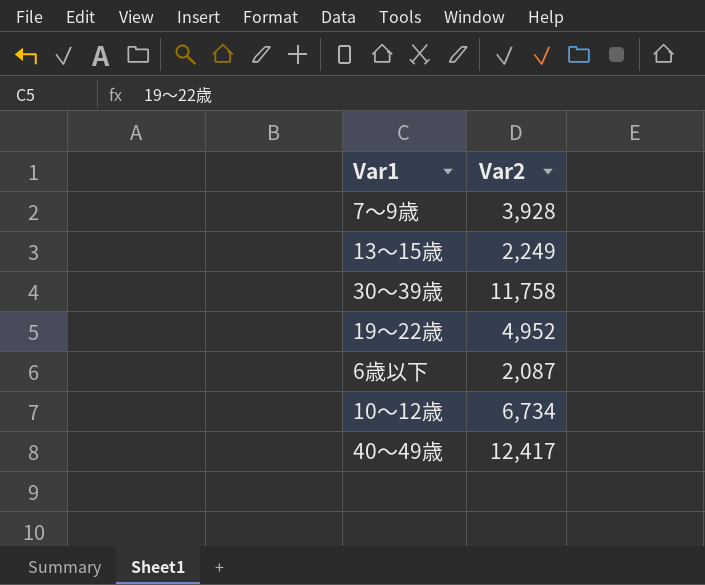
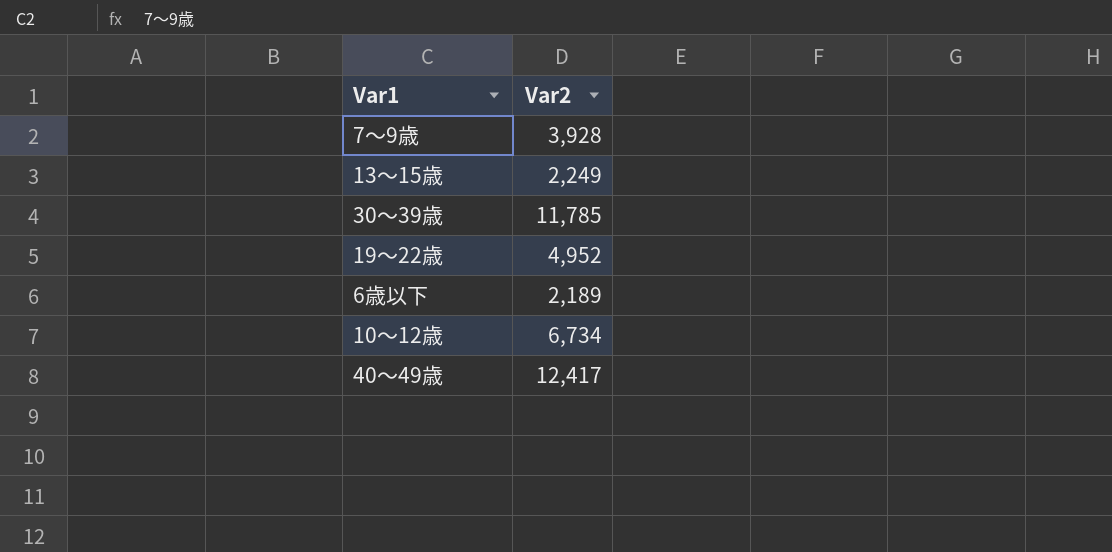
30～39歳 | Var2: 11,758 -> 11,785
6歳以下 | Var2: 2,087 -> 2,189

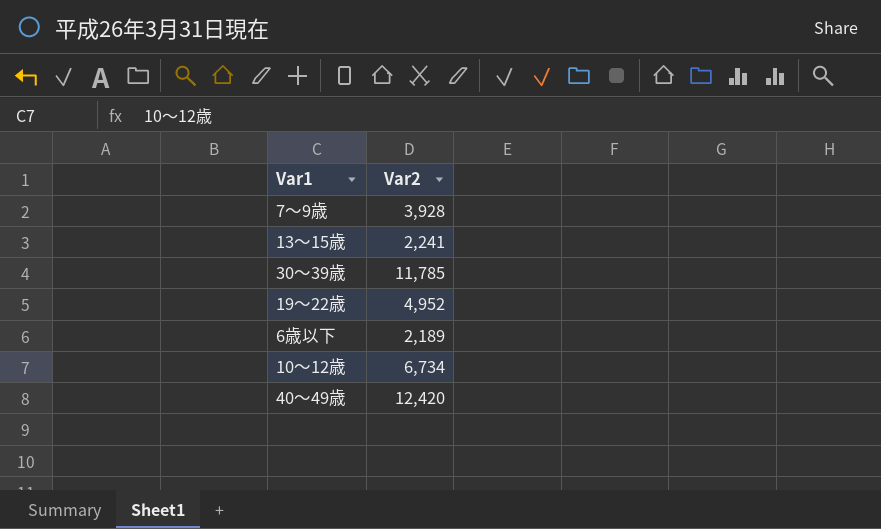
13～15歳 | Var2: 2,249 -> 2,241
40～49歳 | Var2: 12,417 -> 12,420

